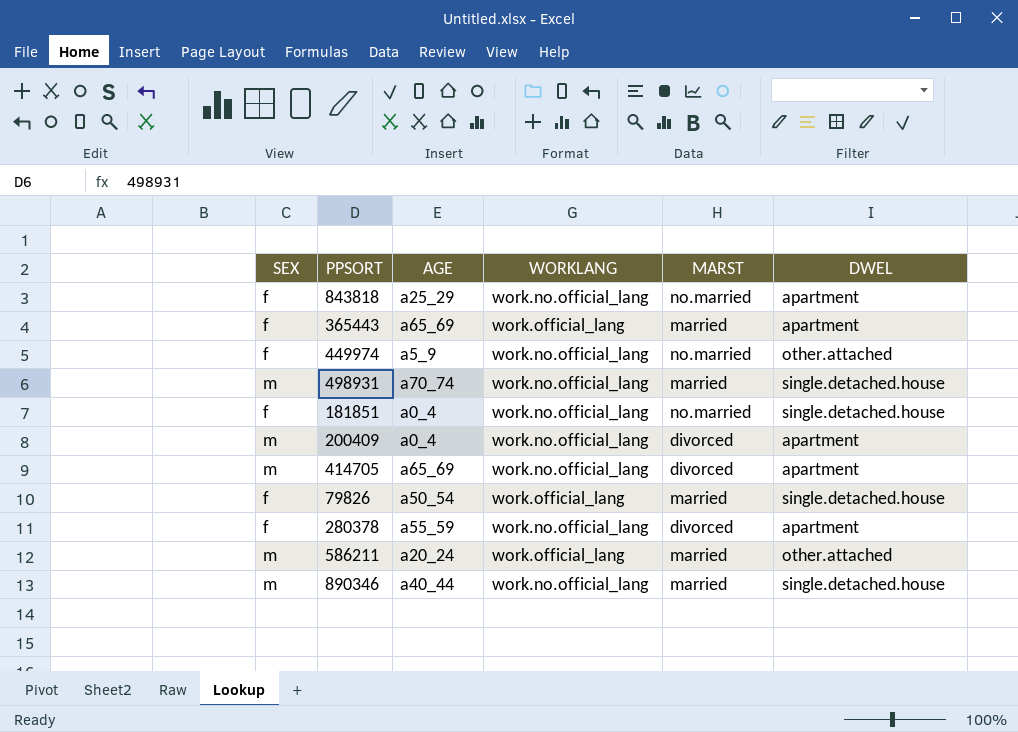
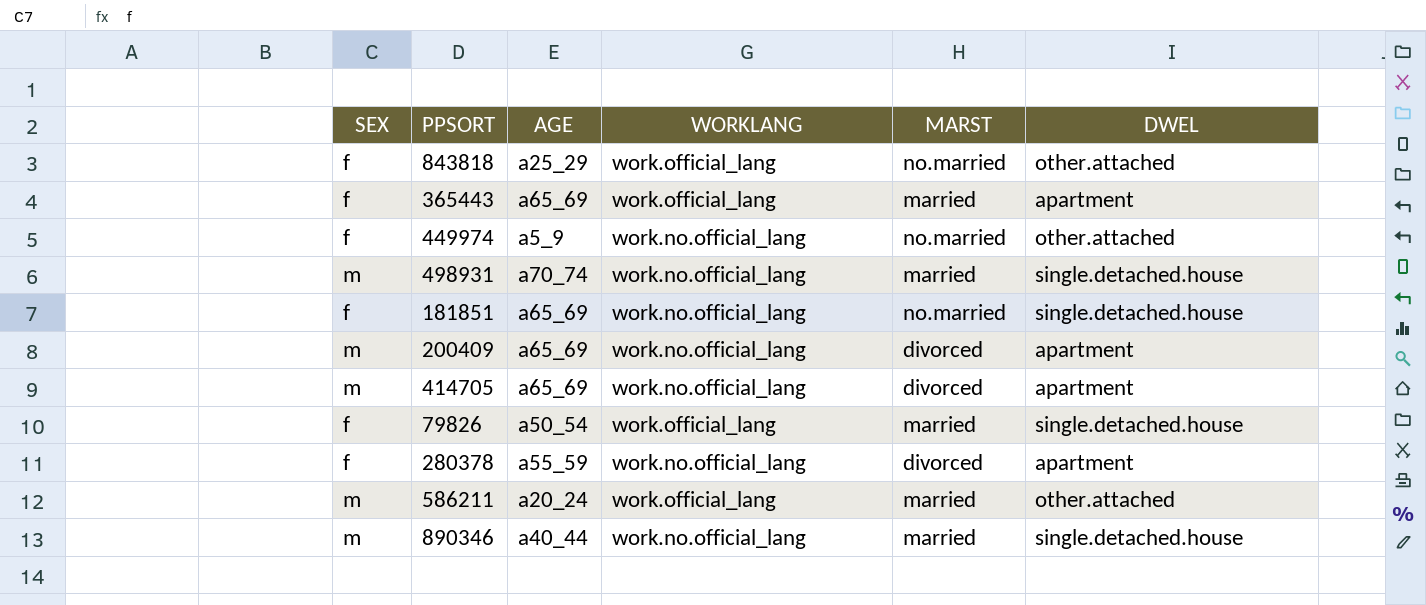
843818 | WORKLANG: work.no.official_lang -> work.official_lang
843818 | DWEL: apartment -> other.attached
181851 | AGE: a0_4 -> a65_69
200409 | AGE: a0_4 -> a65_69

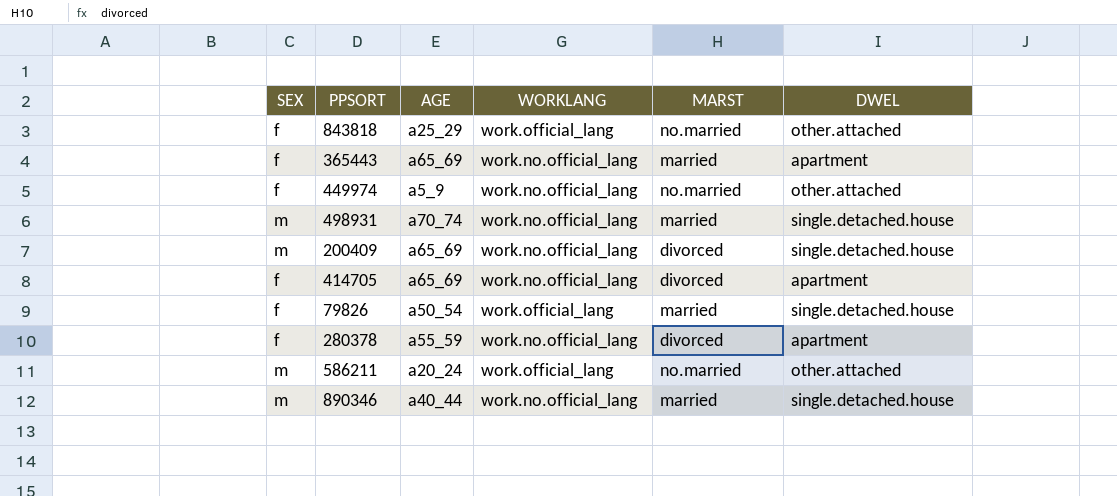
row 181851: f | a65_69 | work.no.official_lang | no.married | single.detached.house -> none
365443 | WORKLANG: work.official_lang -> work.no.official_lang
200409 | DWEL: apartment -> single.detached.house
414705 | SEX: m -> f
586211 | MARST: married -> no.married

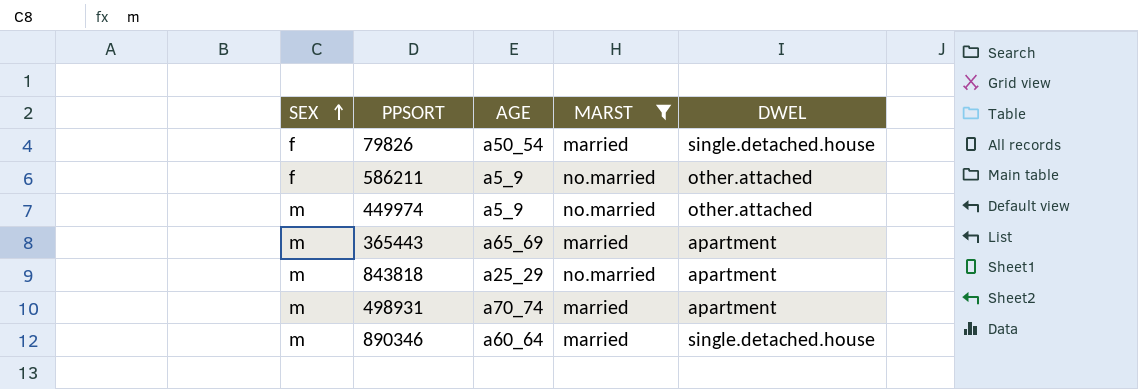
filter: none -> MARST != divorced
row order: none -> SEX ascending
column WORKLANG | position: 4 -> none
586211 | SEX: m -> f
586211 | AGE: a20_24 -> a5_9
449974 | SEX: f -> m
365443 | SEX: f -> m
843818 | SEX: f -> m
843818 | DWEL: other.attached -> apartment
498931 | DWEL: single.detached.house -> apartment
890346 | AGE: a40_44 -> a60_64

